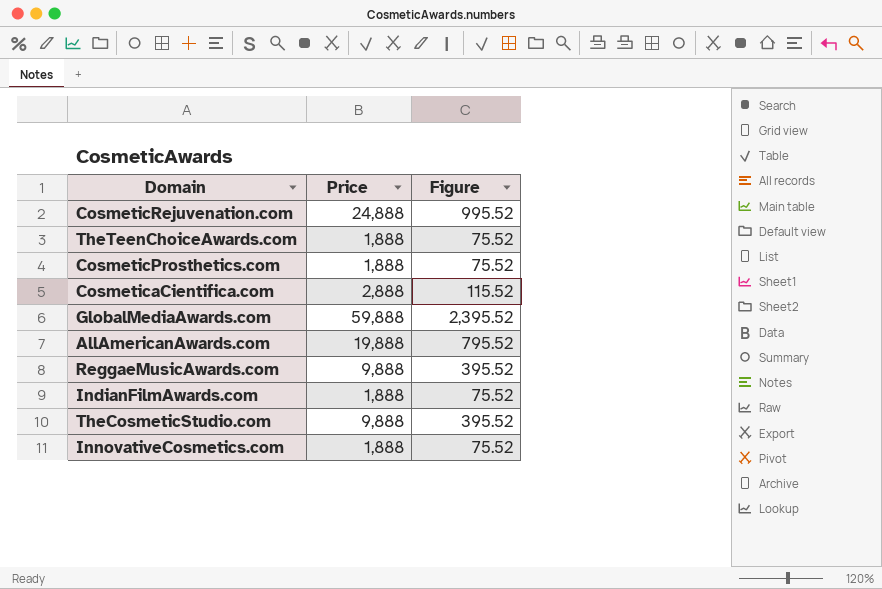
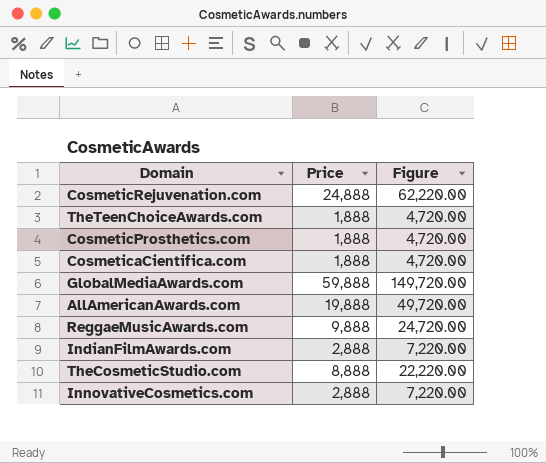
column Figure | formula: [Price] * 0.04 -> [Price] * 2.5
CosmeticaCientifica.com | Price: 2,888 -> 1,888
IndianFilmAwards.com | Price: 1,888 -> 2,888
TheCosmeticStudio.com | Price: 9,888 -> 8,888
InnovativeCosmetics.com | Price: 1,888 -> 2,888

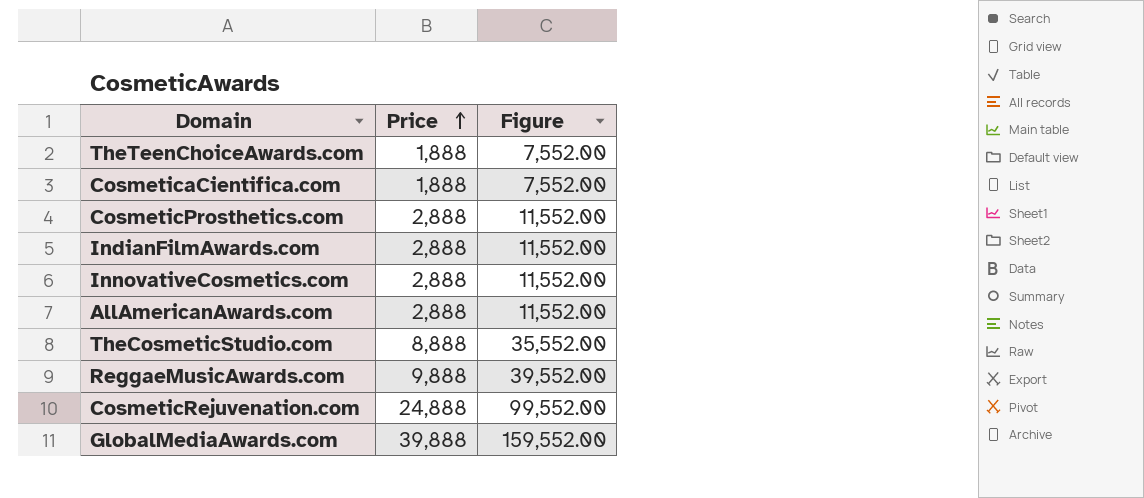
row order: none -> Price ascending
column Figure | formula: [Price] * 2.5 -> [Price] * 4
CosmeticProsthetics.com | Price: 1,888 -> 2,888
AllAmericanAwards.com | Price: 19,888 -> 2,888
GlobalMediaAwards.com | Price: 59,888 -> 39,888

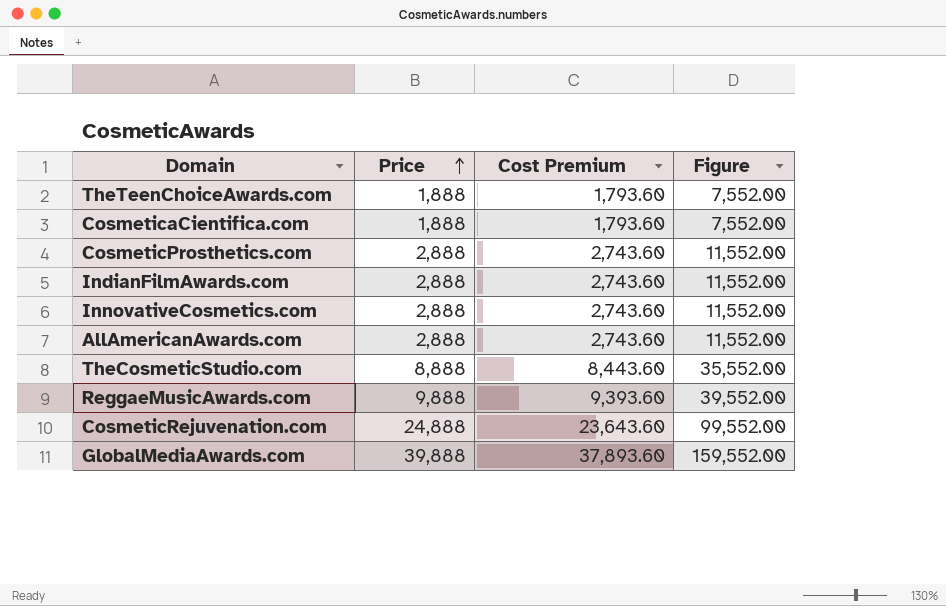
column Cost Premium | formula: none -> [Price] * 0.95

